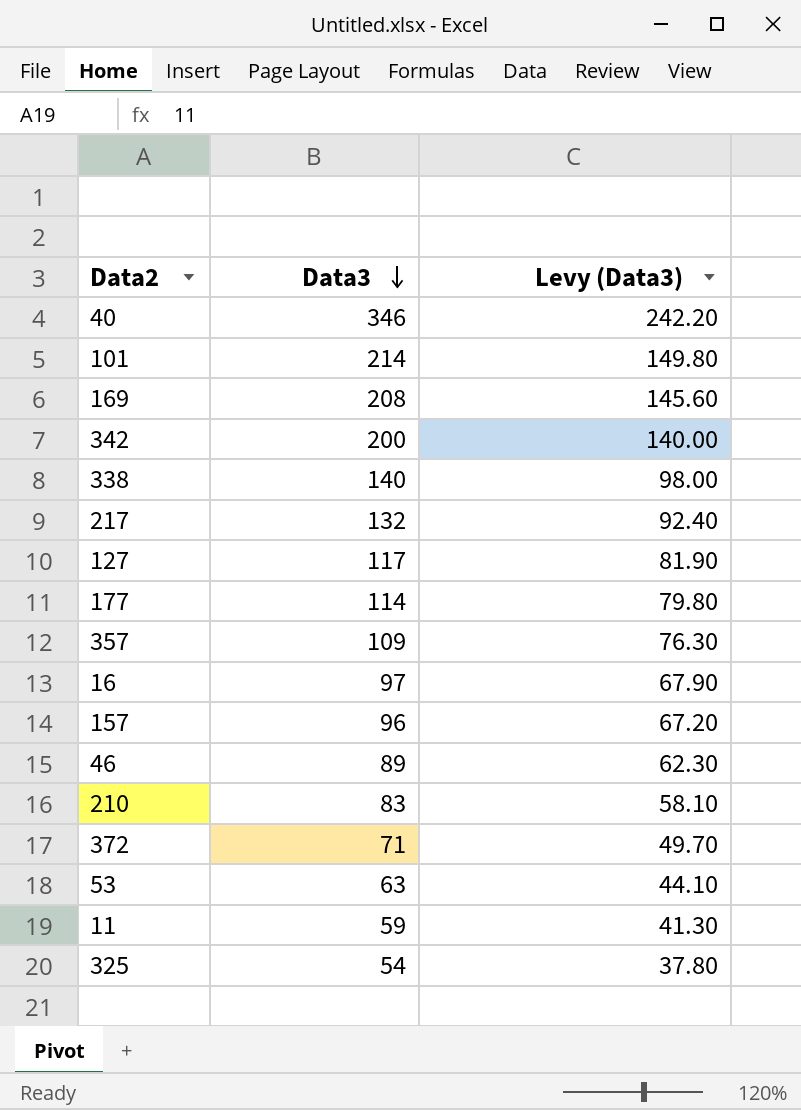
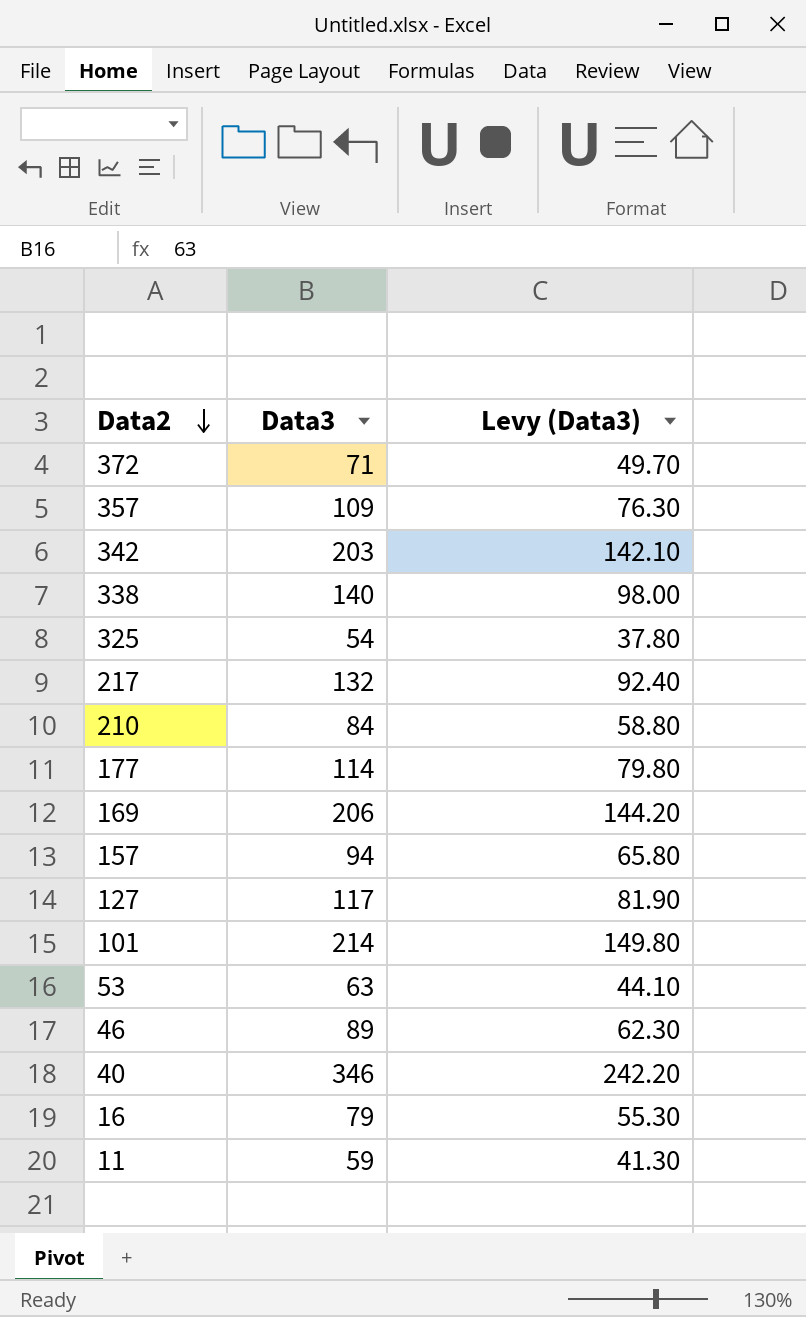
row order: Data3 descending -> Data2 descending
342 | Data3: 200 -> 203
342 | Levy (Data3): 140.00 -> 142.10
210 | Data3: 83 -> 84
210 | Levy (Data3): 58.10 -> 58.80
169 | Data3: 208 -> 206
169 | Levy (Data3): 145.60 -> 144.20
157 | Data3: 96 -> 94
157 | Levy (Data3): 67.20 -> 65.80
16 | Data3: 97 -> 79
16 | Levy (Data3): 67.90 -> 55.30

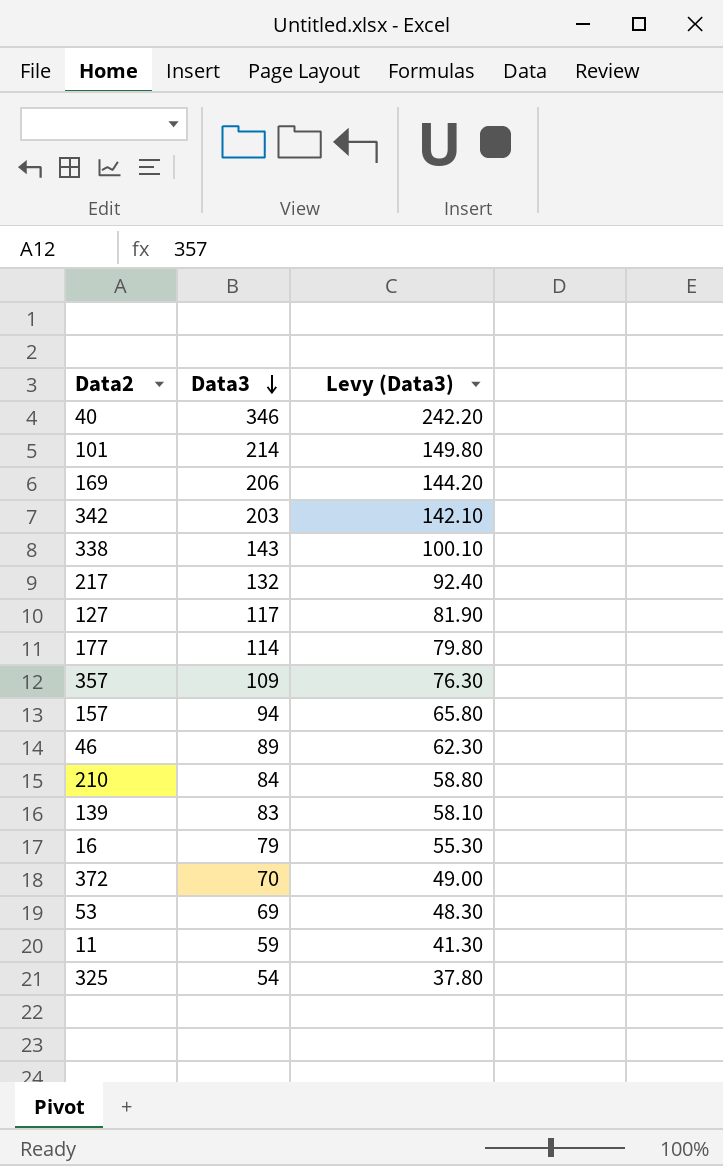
row order: Data2 descending -> Data3 descending
338 | Data3: 140 -> 143
338 | Levy (Data3): 98.00 -> 100.10
row 139: none -> 83 | 58.10
372 | Data3: 71 -> 70
372 | Levy (Data3): 49.70 -> 49.00
53 | Data3: 63 -> 69
53 | Levy (Data3): 44.10 -> 48.30

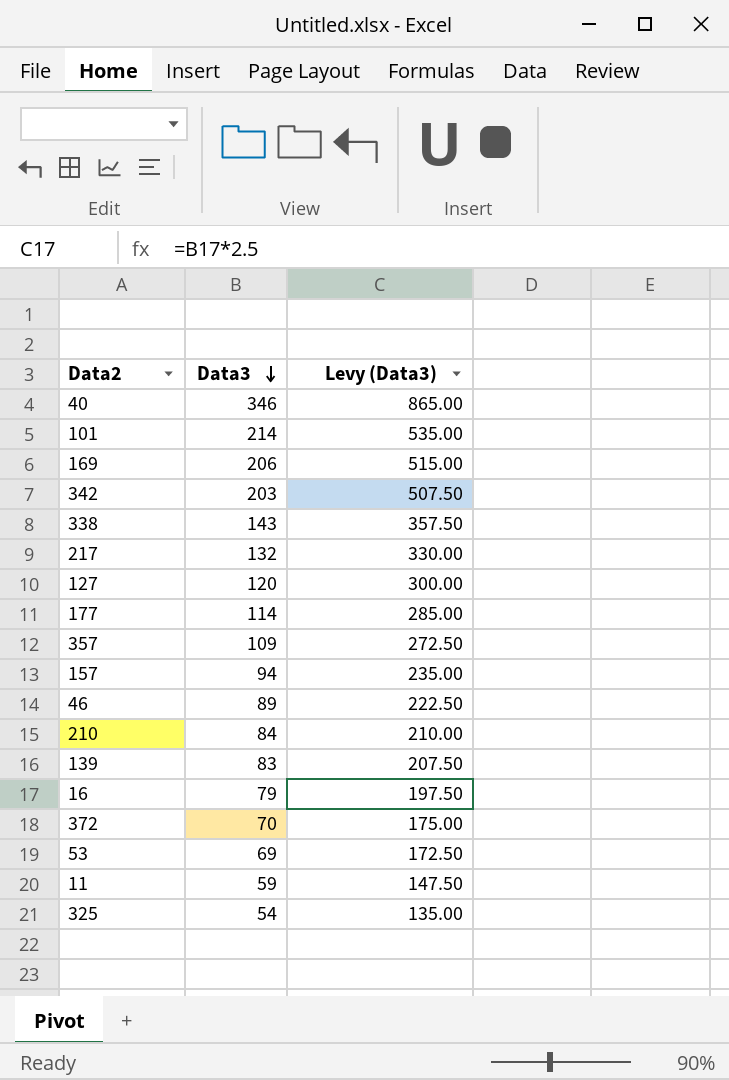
column Levy (Data3) | formula: [Data3] * 0.7 -> [Data3] * 2.5
127 | Data3: 117 -> 120

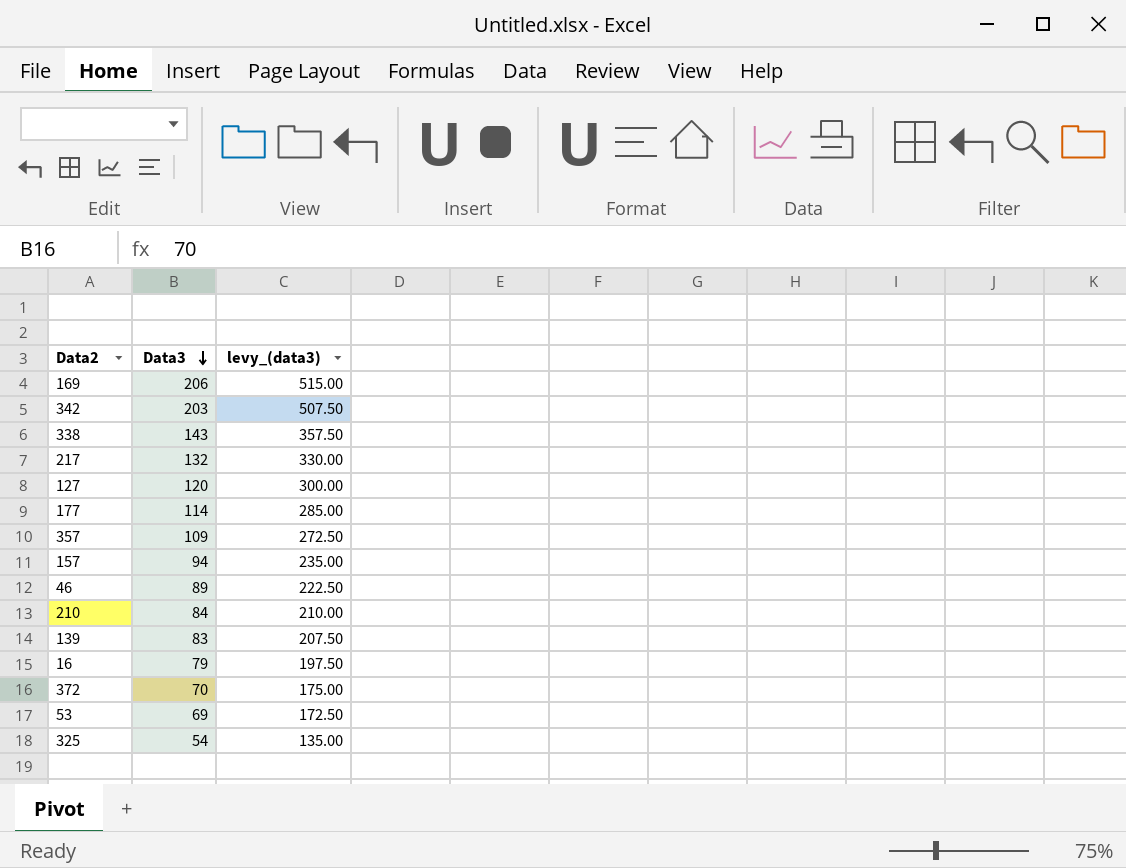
column name: Levy (Data3) -> levy_(data3)
row 40: 346 | 865.00 -> none
row 101: 214 | 535.00 -> none
row 11: 59 | 147.50 -> none

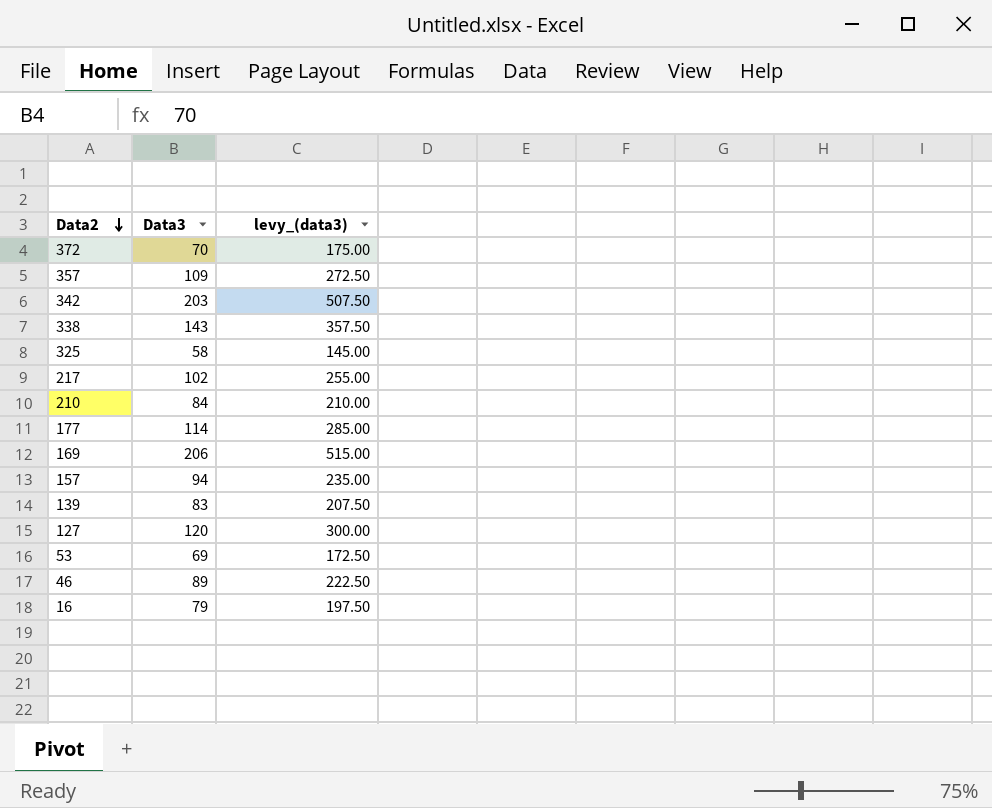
row order: Data3 descending -> Data2 descending
325 | Data3: 54 -> 58
325 | levy_(data3): 135.00 -> 145.00
217 | Data3: 132 -> 102
217 | levy_(data3): 330.00 -> 255.00

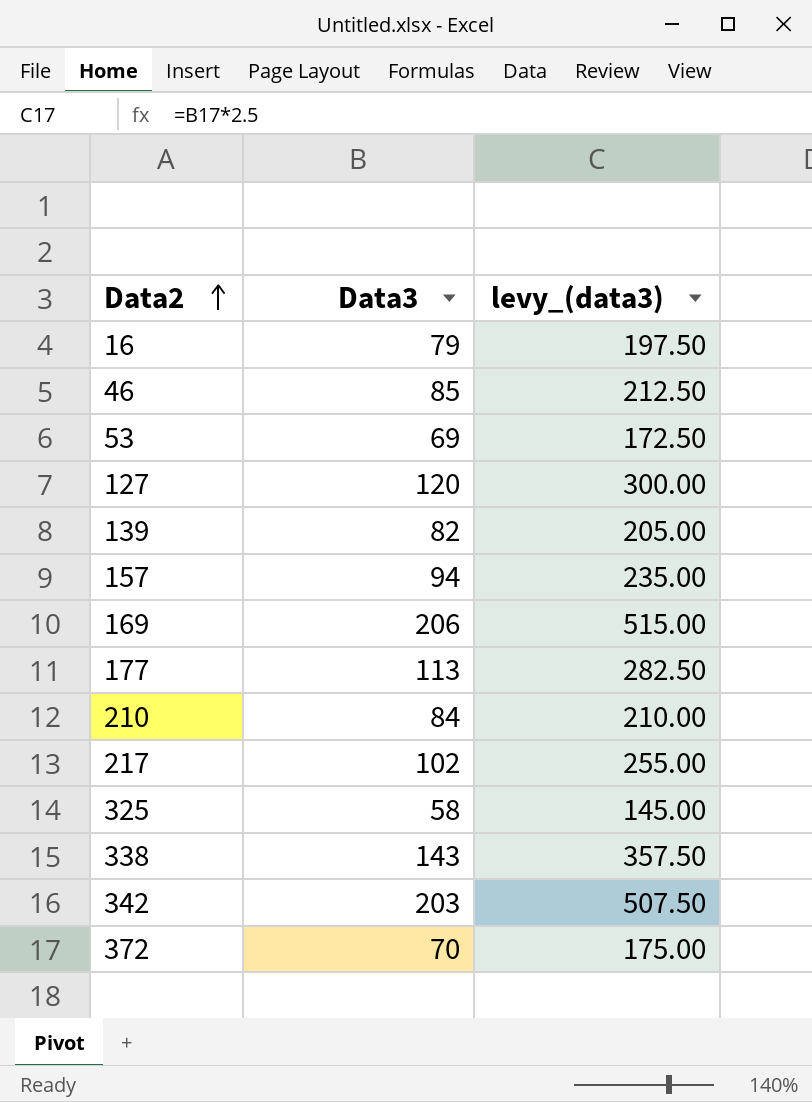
row order: Data2 descending -> Data2 ascending
row 357: 109 | 272.50 -> none
46 | Data3: 89 -> 85
46 | levy_(data3): 222.50 -> 212.50
139 | Data3: 83 -> 82
139 | levy_(data3): 207.50 -> 205.00
177 | Data3: 114 -> 113
177 | levy_(data3): 285.00 -> 282.50

